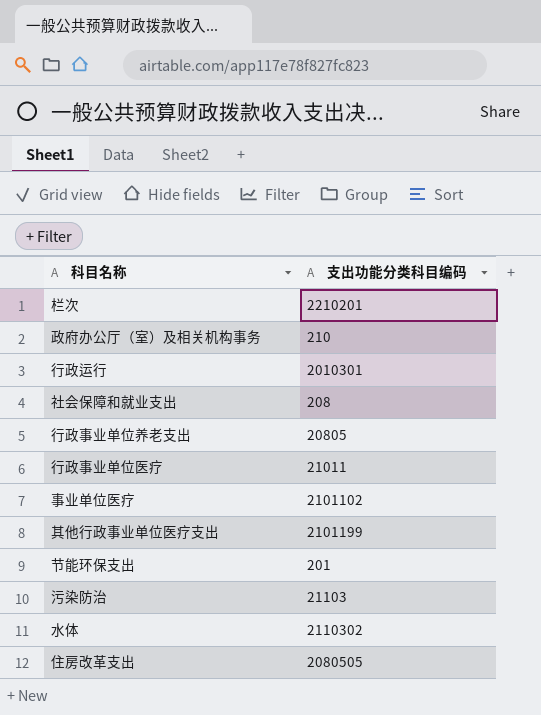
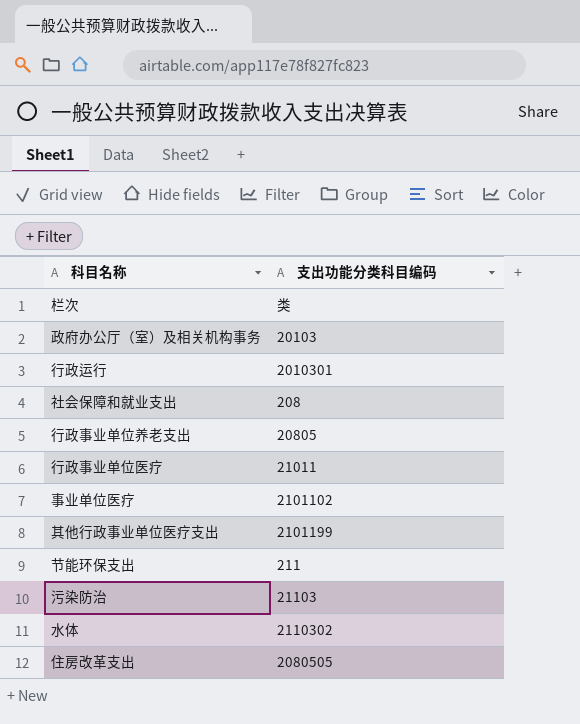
栏次 | 支出功能分类科目编码: 2210201 -> 类
政府办公厅（室）及相关机构事务 | 支出功能分类科目编码: 210 -> 20103
节能环保支出 | 支出功能分类科目编码: 201 -> 211

